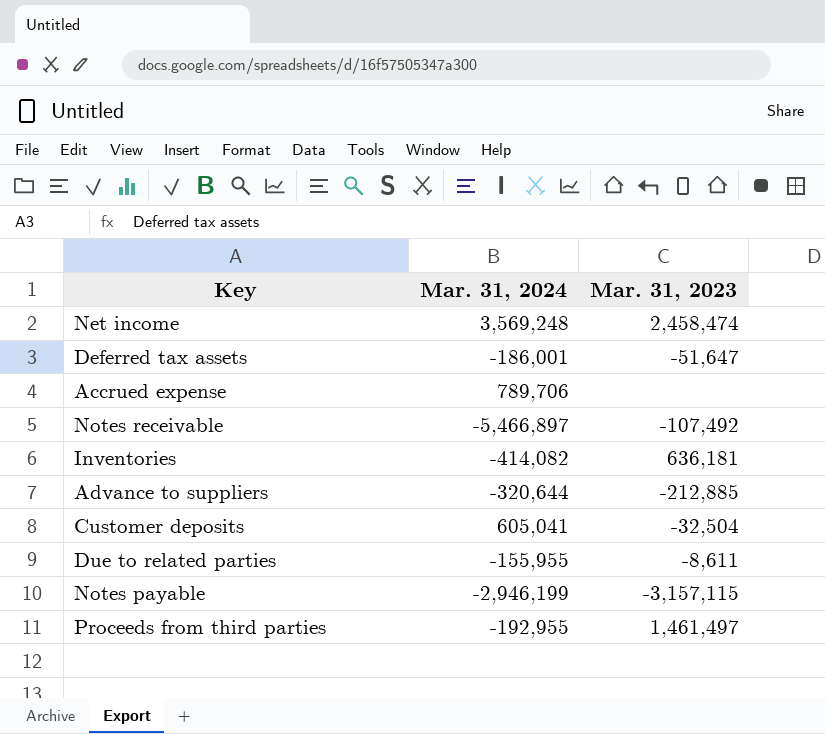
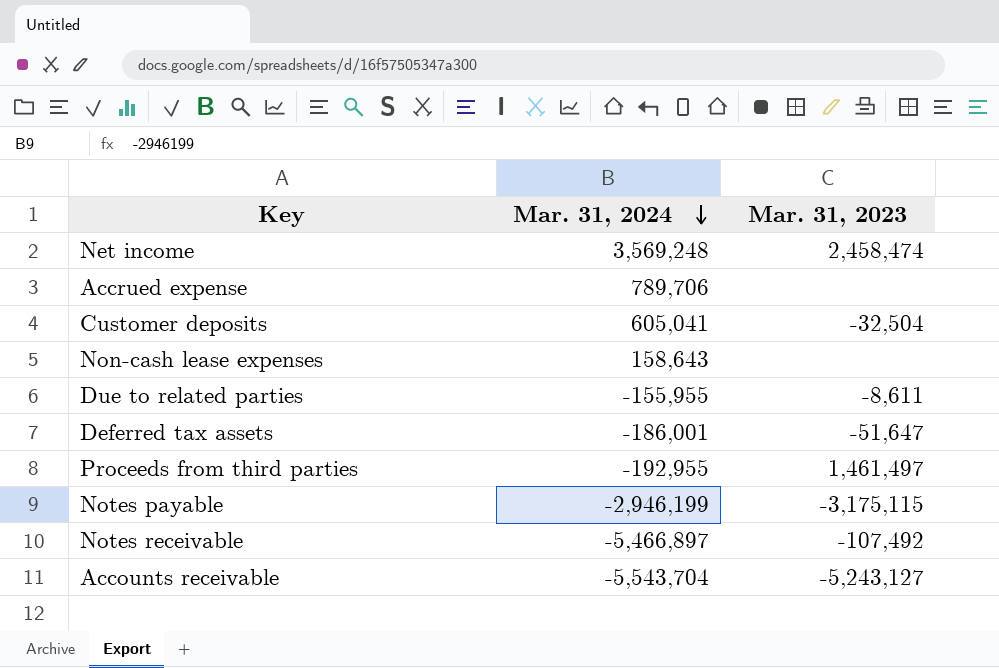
row order: none -> Mar. 31, 2024 descending
row Inventories: -414,082 | 636,181 -> none
row Advance to suppliers: -320,644 | -212,885 -> none
row Non-cash lease expenses: none -> 158,643 | none
Notes payable | Mar. 31, 2023: -3,157,115 -> -3,175,115
row Accounts receivable: none -> -5,543,704 | -5,243,127

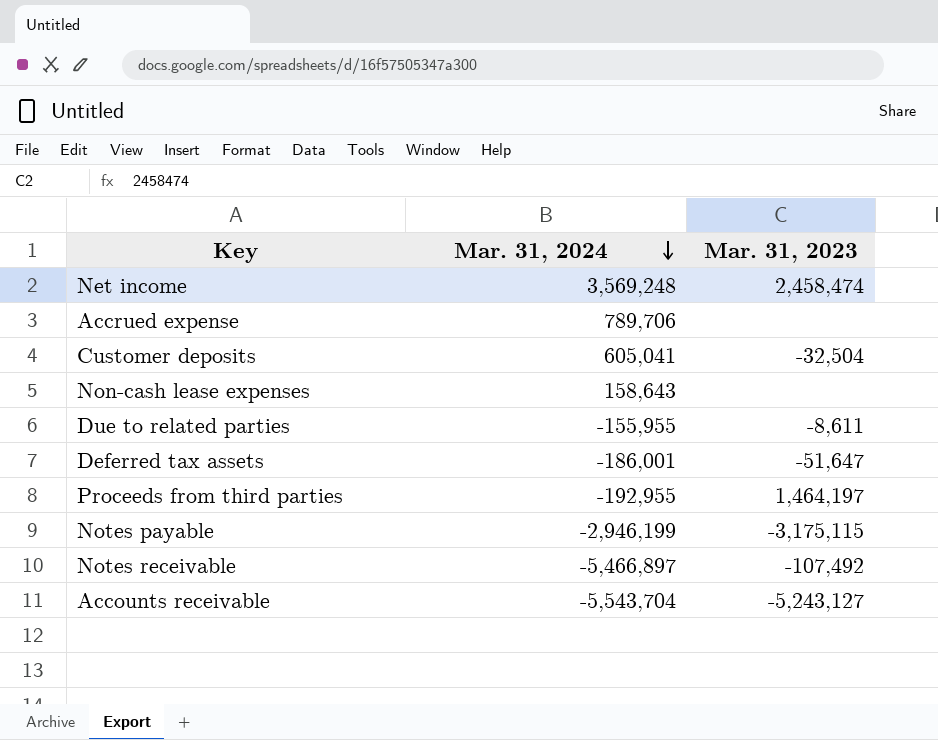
Proceeds from third parties | Mar. 31, 2023: 1,461,497 -> 1,464,197

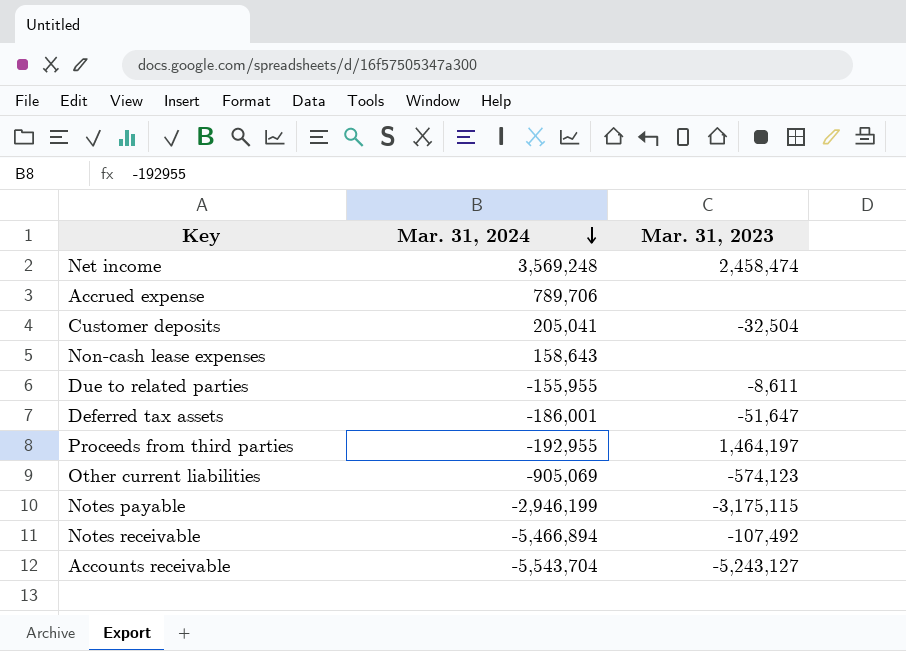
Customer deposits | Mar. 31, 2024: 605,041 -> 205,041
row Other current liabilities: none -> -905,069 | -574,123
Notes receivable | Mar. 31, 2024: -5,466,897 -> -5,466,894

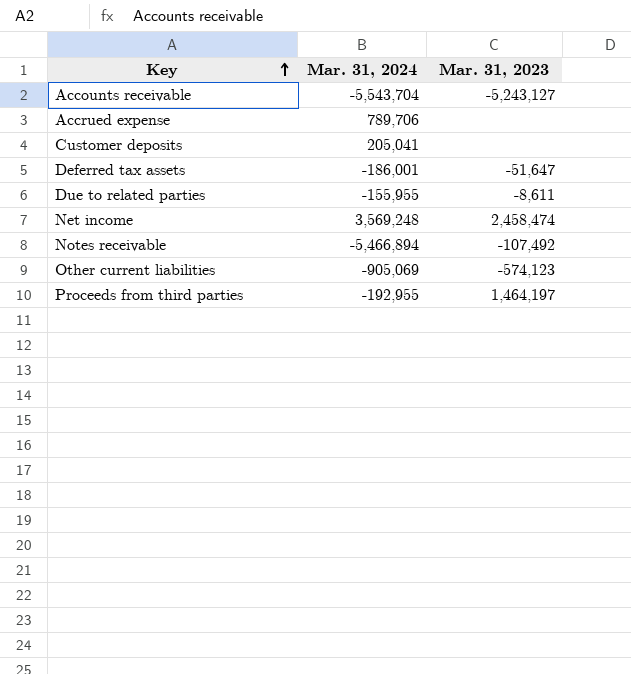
row order: Mar. 31, 2024 descending -> Key ascending
row Non-cash lease expenses: 158,643 | none -> none
row Notes payable: -2,946,199 | -3,175,115 -> none
Customer deposits | Mar. 31, 2023: -32,504 -> none

